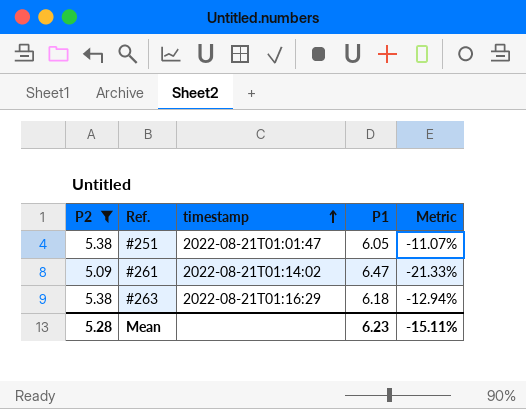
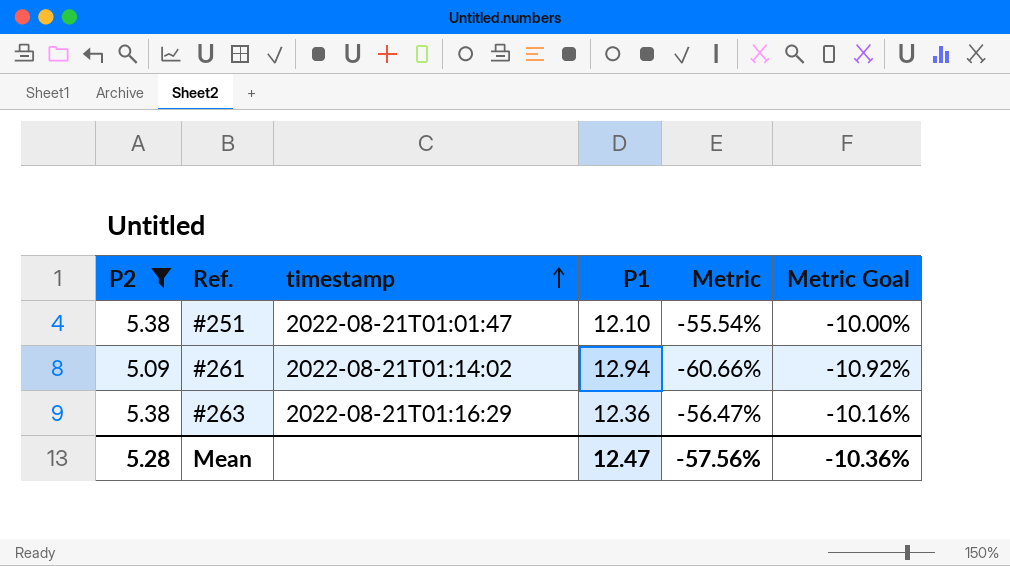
column Metric Goal | formula: none -> [Metric] * 0.18
#251 | P1: 6.05 -> 12.10
#251 | Metric: -11.07% -> -55.54%
#261 | P1: 6.47 -> 12.94
#261 | Metric: -21.33% -> -60.66%
#263 | P1: 6.18 -> 12.36
#263 | Metric: -12.94% -> -56.47%
Mean | P1: 6.23 -> 12.47
Mean | Metric: -15.11% -> -57.56%

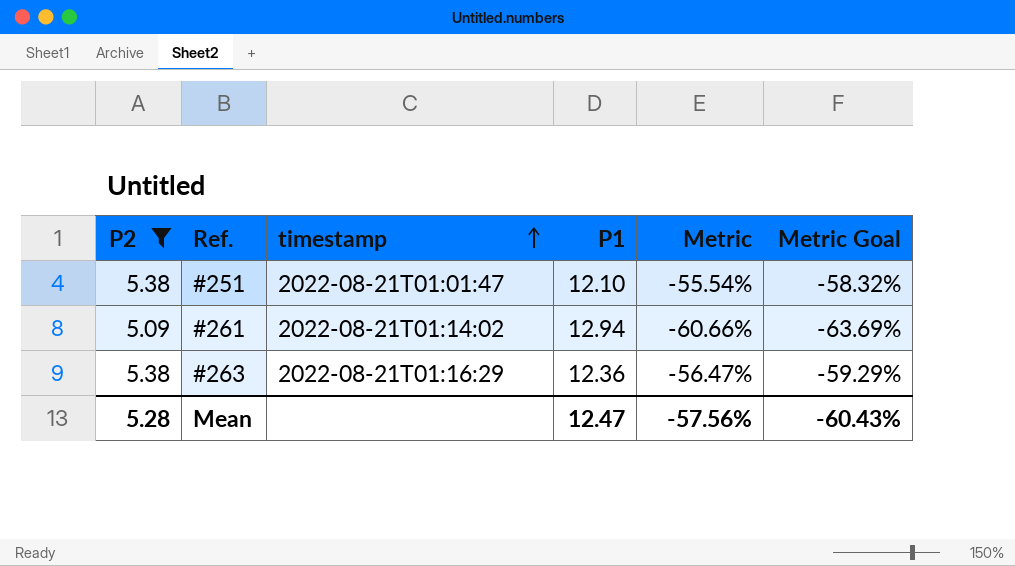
column Metric Goal | formula: [Metric] * 0.18 -> [Metric] * 1.05
Mean | Metric Goal: -10.36% -> -60.43%

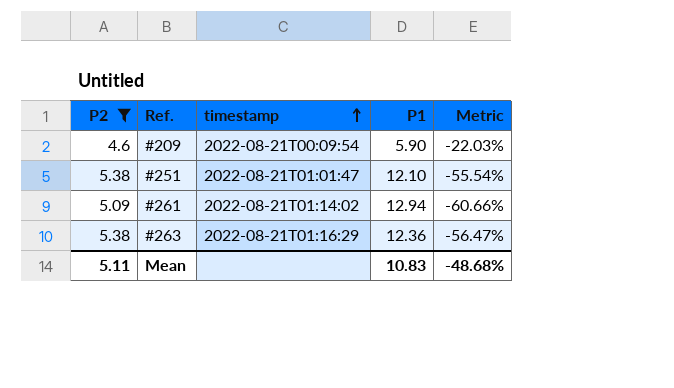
column Metric Goal | formula: [Metric] * 1.05 -> none
row #209: none -> 4.6 | 2022-08-21T00:09:54 | 5.90 | -22.03%
Mean | P2: 5.28 -> 5.11
Mean | P1: 12.47 -> 10.83
Mean | Metric: -57.56% -> -48.68%

